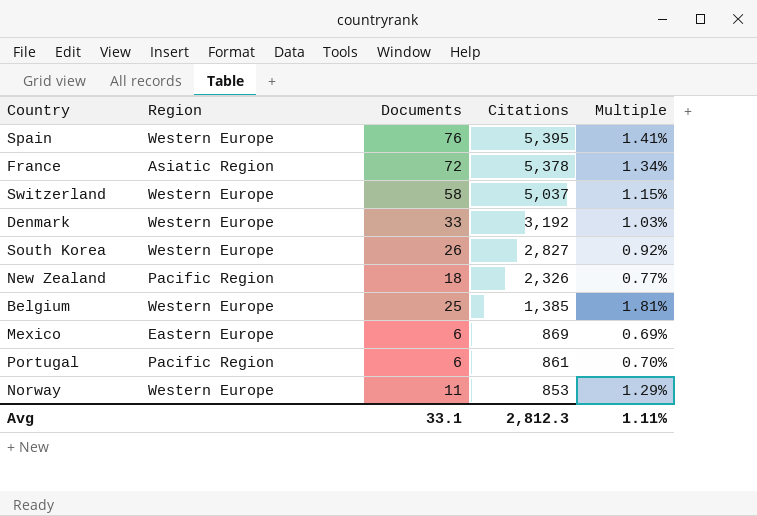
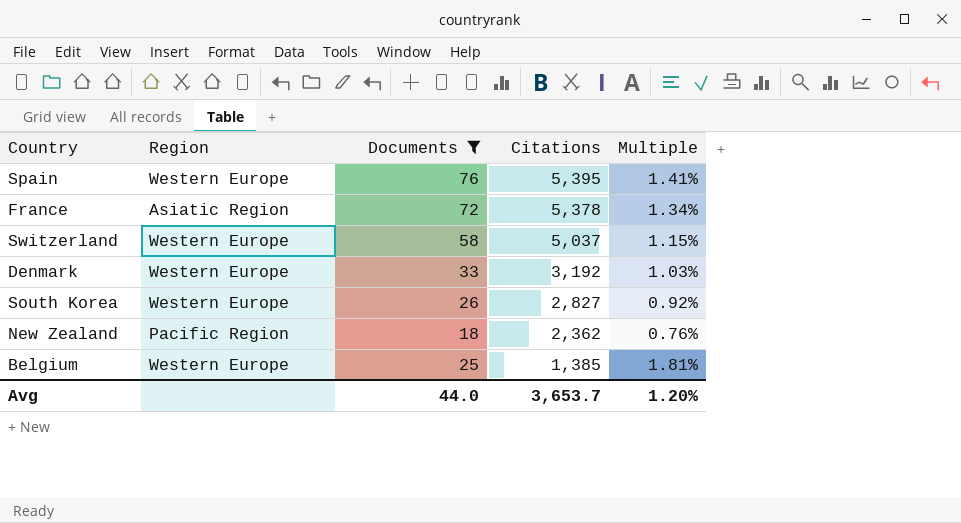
filter: none -> Documents >= 18
New Zealand | Citations: 2,326 -> 2,362
New Zealand | Multiple: 0.77% -> 0.76%
Avg | Documents: 33.1 -> 44.0
Avg | Citations: 2,812.3 -> 3,653.7
Avg | Multiple: 1.11% -> 1.20%

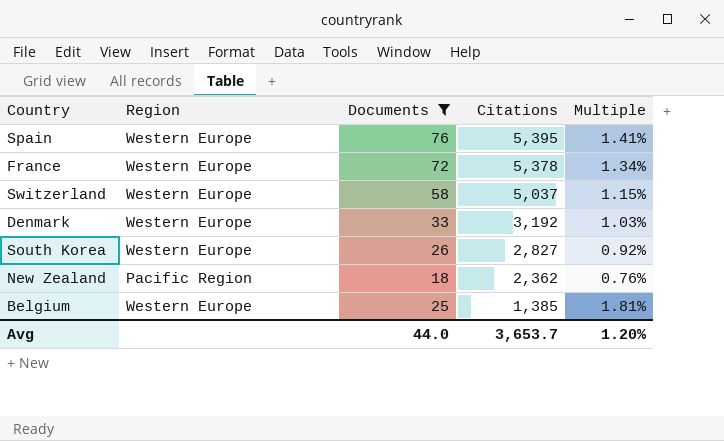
France | Region: Asiatic Region -> Western Europe

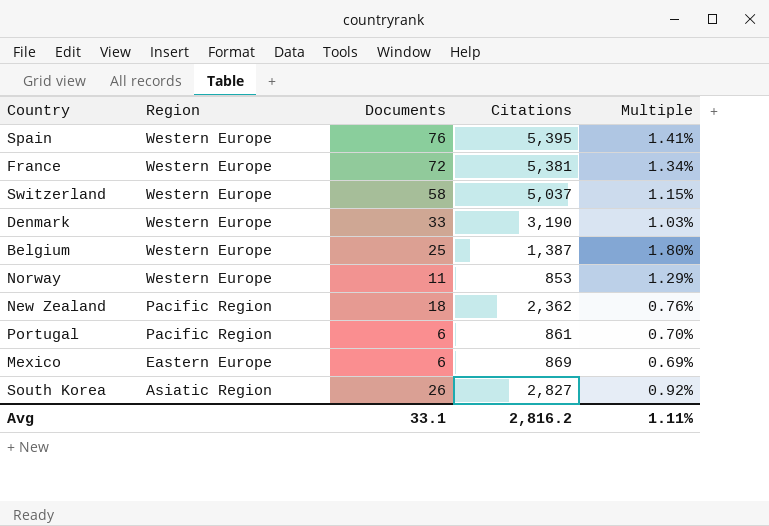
filter: Documents >= 18 -> none
row order: Citations descending -> Region descending
France | Citations: 5,378 -> 5,381
Denmark | Citations: 3,192 -> 3,190
Belgium | Citations: 1,385 -> 1,387
Belgium | Multiple: 1.81% -> 1.80%
South Korea | Region: Western Europe -> Asiatic Region
Avg | Documents: 44.0 -> 33.1
Avg | Citations: 3,653.7 -> 2,816.2
Avg | Multiple: 1.20% -> 1.11%

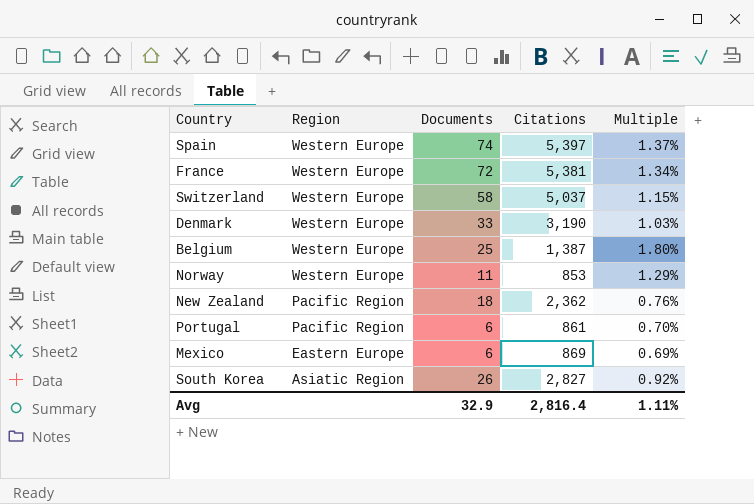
Spain | Documents: 76 -> 74
Spain | Citations: 5,395 -> 5,397
Spain | Multiple: 1.41% -> 1.37%
Avg | Documents: 33.1 -> 32.9
Avg | Citations: 2,816.2 -> 2,816.4

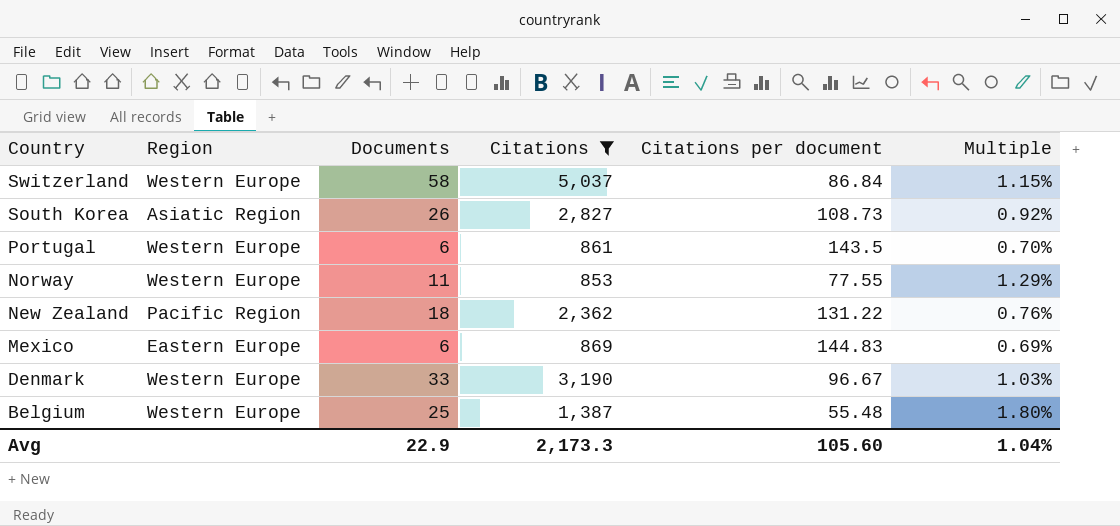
filter: none -> Citations <= 5,037
row order: Region descending -> Country descending
column Citations per document | formula: none -> [Citations] / [Documents]
Portugal | Region: Pacific Region -> Western Europe
Avg | Documents: 32.9 -> 22.9
Avg | Citations: 2,816.4 -> 2,173.3
Avg | Multiple: 1.11% -> 1.04%

